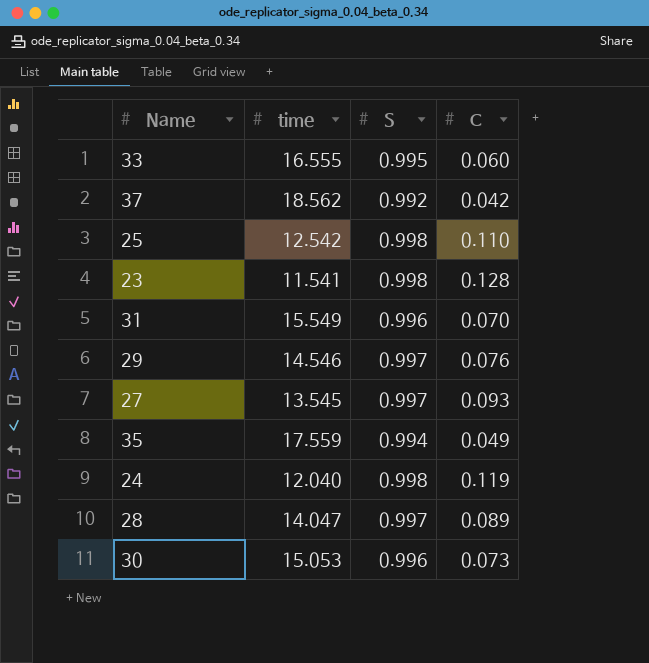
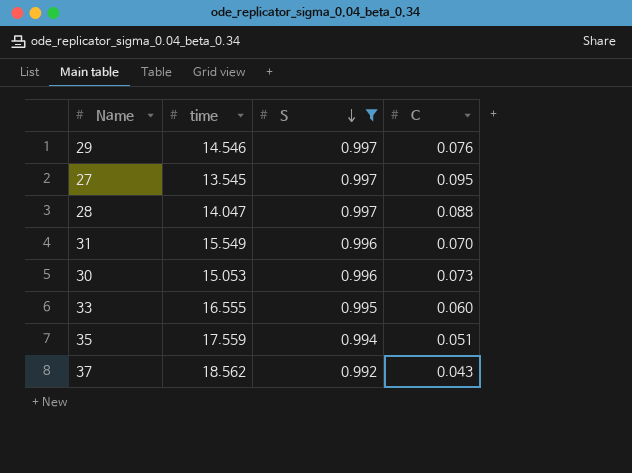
filter: none -> S != 0.998
row order: none -> S descending
27 | C: 0.093 -> 0.095
28 | C: 0.089 -> 0.088
35 | C: 0.049 -> 0.051
37 | C: 0.042 -> 0.043

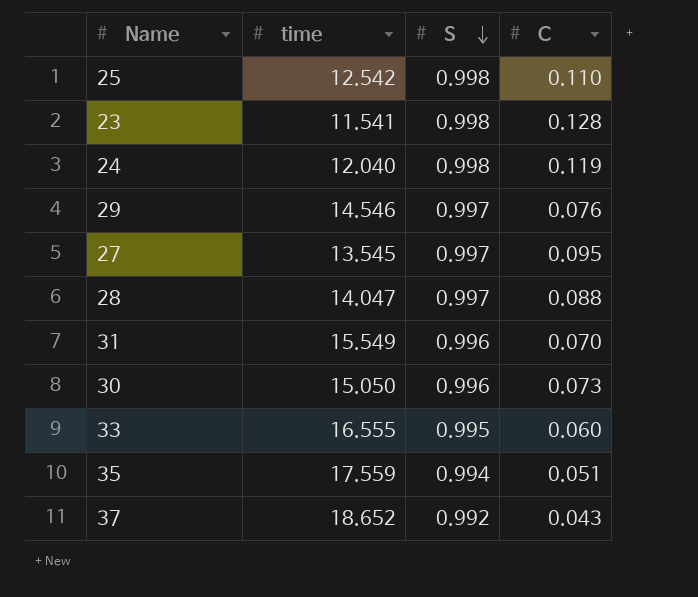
filter: S != 0.998 -> none
30 | time: 15.053 -> 15.050
37 | time: 18.562 -> 18.652

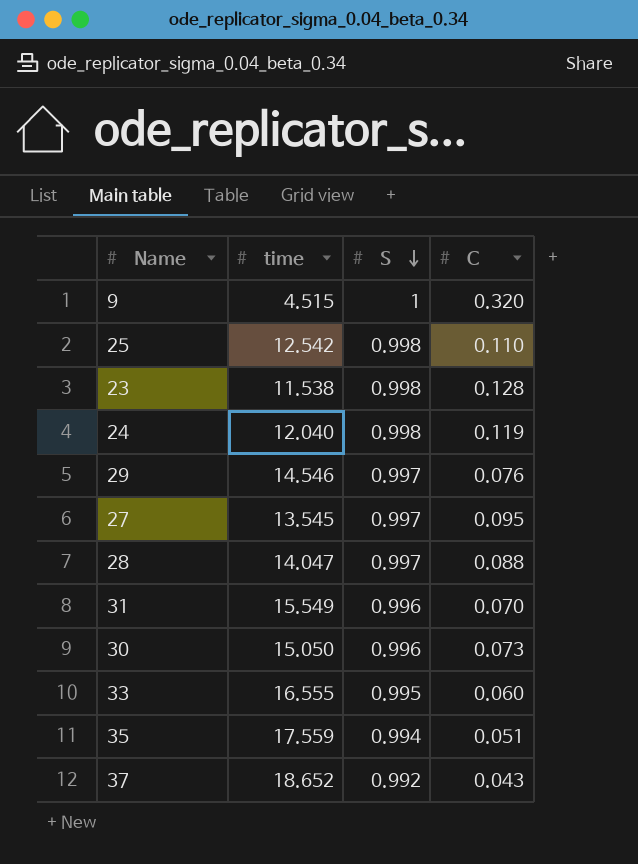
row 9: none -> 4.515 | 1 | 0.320
23 | time: 11.541 -> 11.538

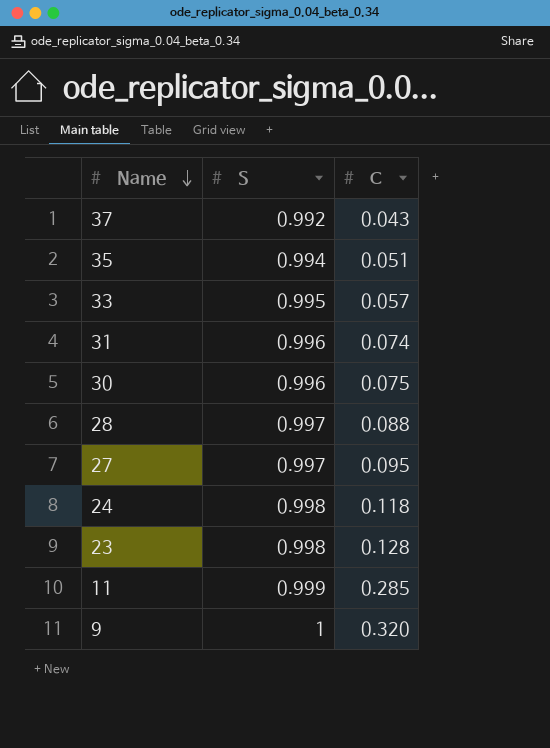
row order: S descending -> Name descending
column time | position: 2 -> none
row 25: 12.542 | 0.998 | 0.110 -> none
row 29: 14.546 | 0.997 | 0.076 -> none
33 | C: 0.060 -> 0.057
31 | C: 0.070 -> 0.074
30 | C: 0.073 -> 0.075
24 | C: 0.119 -> 0.118
row 11: none -> 0.999 | 0.285

